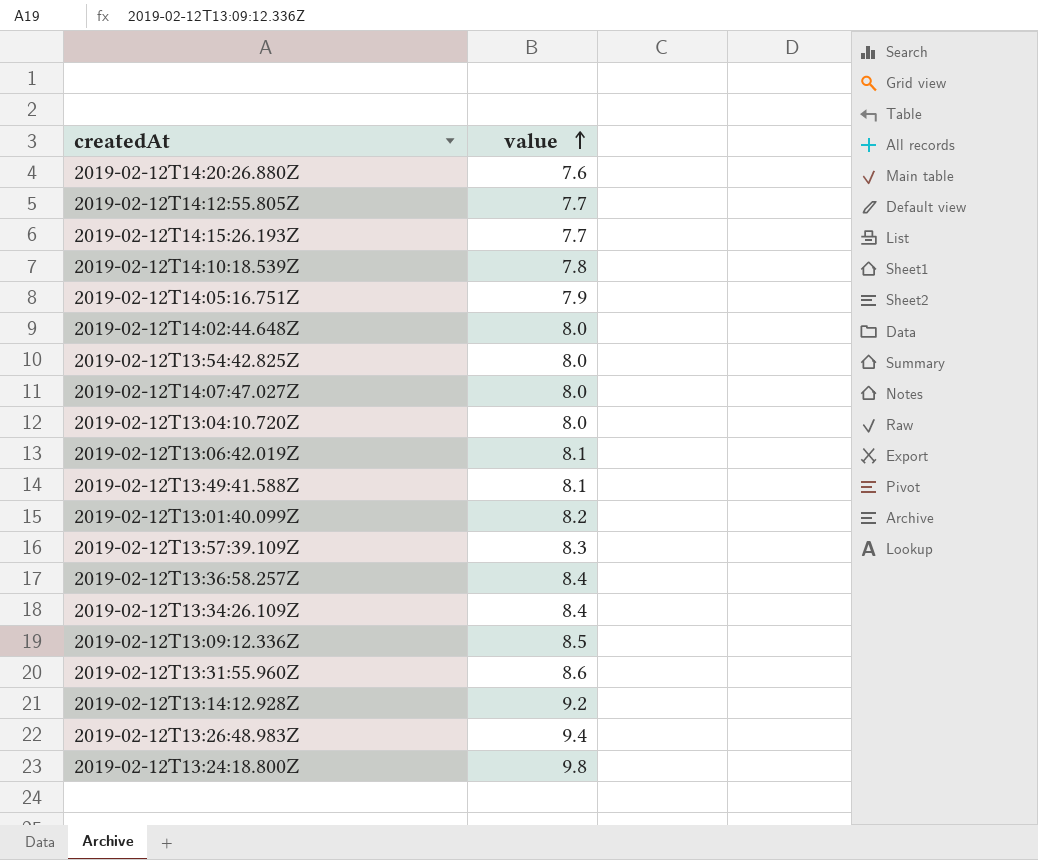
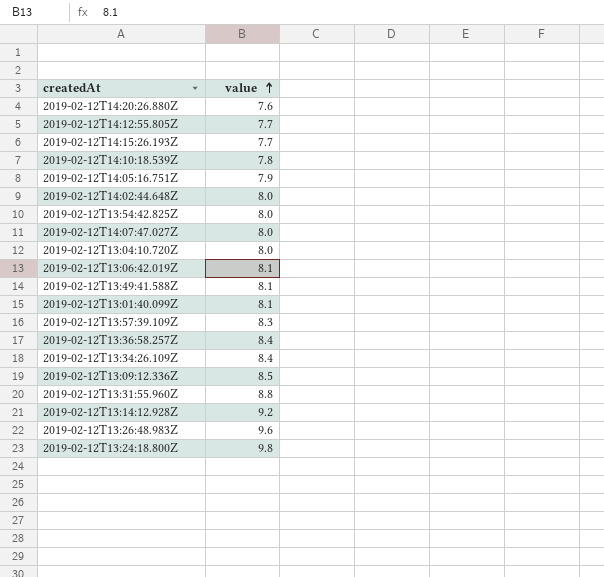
2019-02-12T13:01:40.099Z | value: 8.2 -> 8.1
2019-02-12T13:31:55.960Z | value: 8.6 -> 8.8
2019-02-12T13:26:48.983Z | value: 9.4 -> 9.6

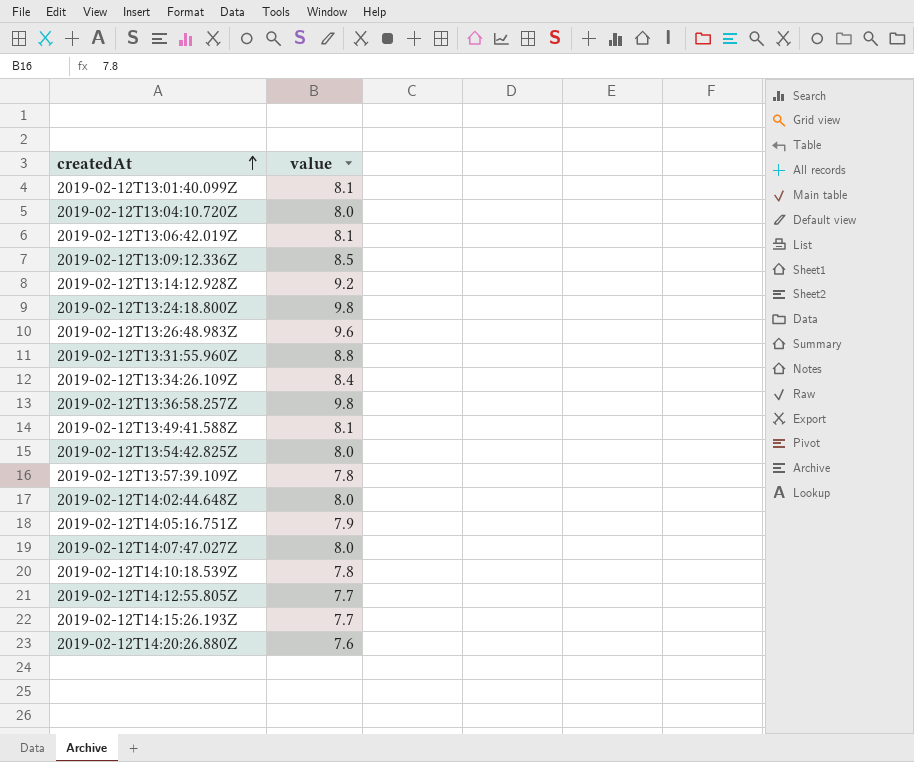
row order: value ascending -> createdAt ascending
2019-02-12T13:36:58.257Z | value: 8.4 -> 9.8
2019-02-12T13:57:39.109Z | value: 8.3 -> 7.8

